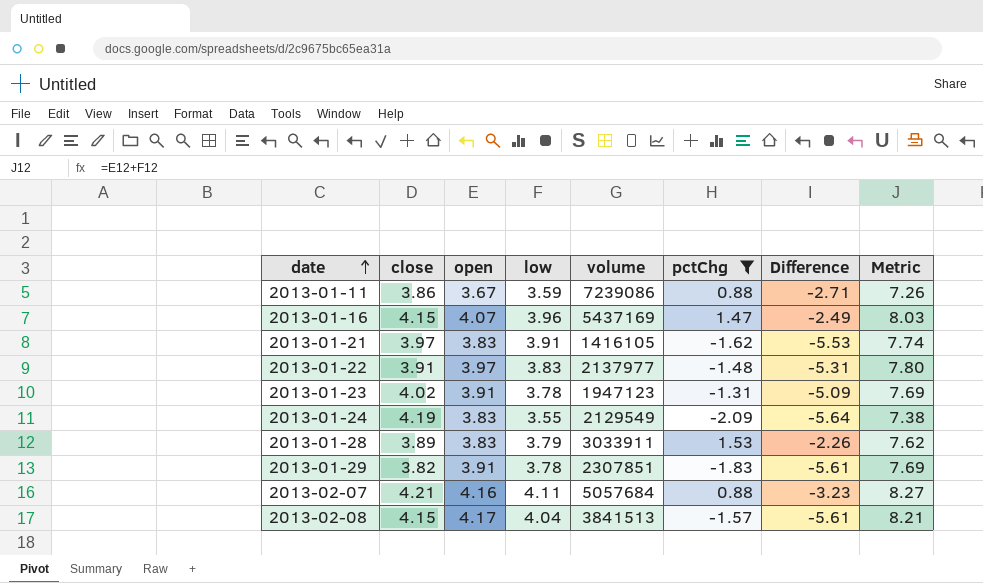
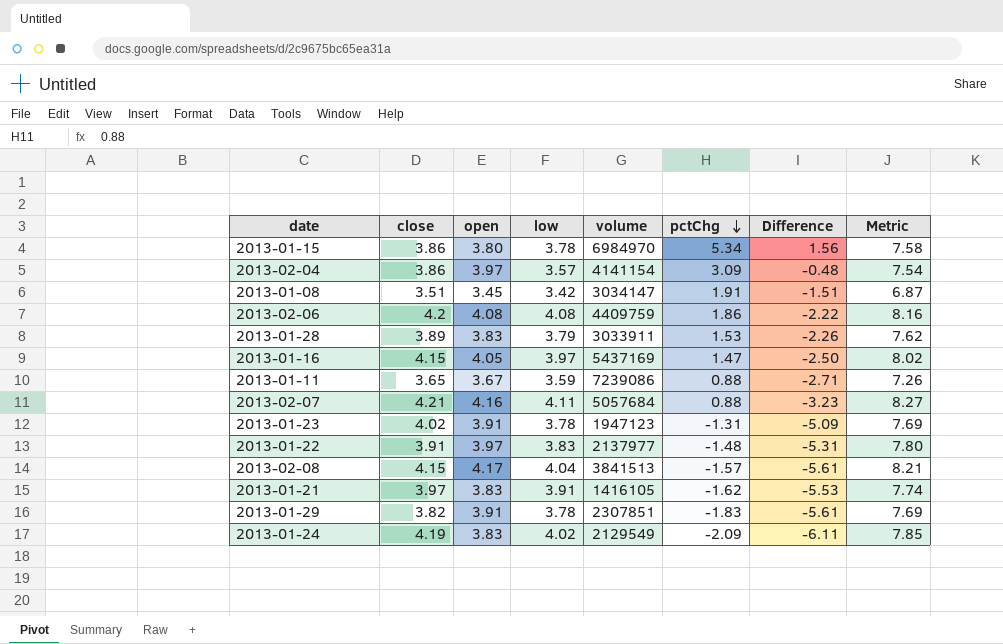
filter: pctChg <= 1.53 -> none
row order: date ascending -> pctChg descending
2013-01-16 | open: 4.07 -> 4.05
2013-01-16 | low: 3.96 -> 3.97
2013-01-16 | Difference: -2.49 -> -2.50
2013-01-16 | Metric: 8.03 -> 8.02
2013-01-11 | close: 3.86 -> 3.65
2013-01-24 | low: 3.55 -> 4.02
2013-01-24 | Difference: -5.64 -> -6.11
2013-01-24 | Metric: 7.38 -> 7.85

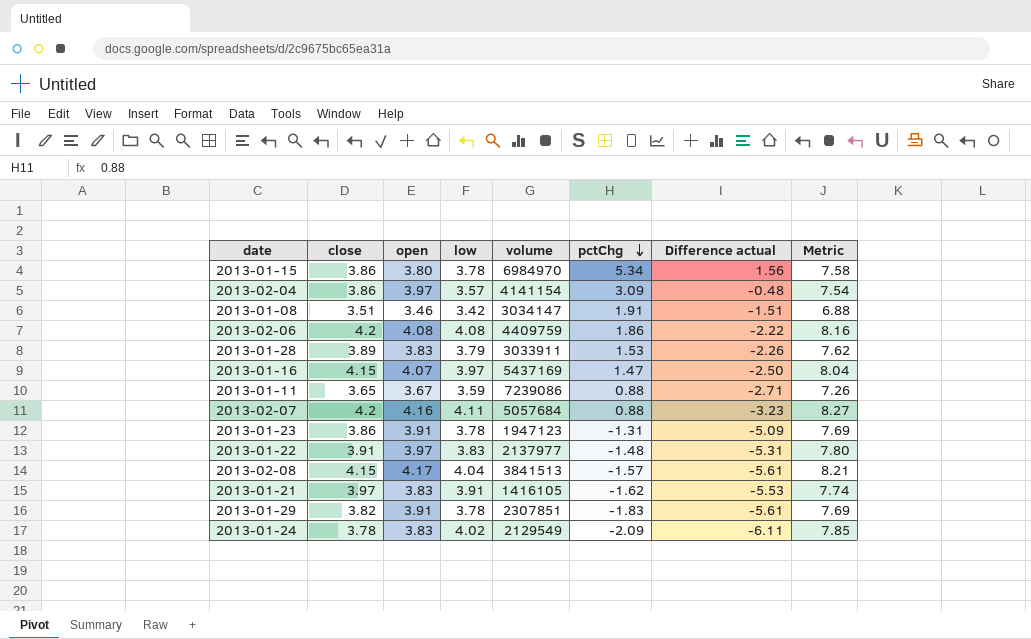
column name: Difference -> Difference actual
2013-01-08 | open: 3.45 -> 3.46
2013-01-08 | Metric: 6.87 -> 6.88
2013-01-16 | open: 4.05 -> 4.07
2013-01-16 | Metric: 8.02 -> 8.04
2013-02-07 | close: 4.21 -> 4.2
2013-01-23 | close: 4.02 -> 3.86
2013-01-24 | close: 4.19 -> 3.78

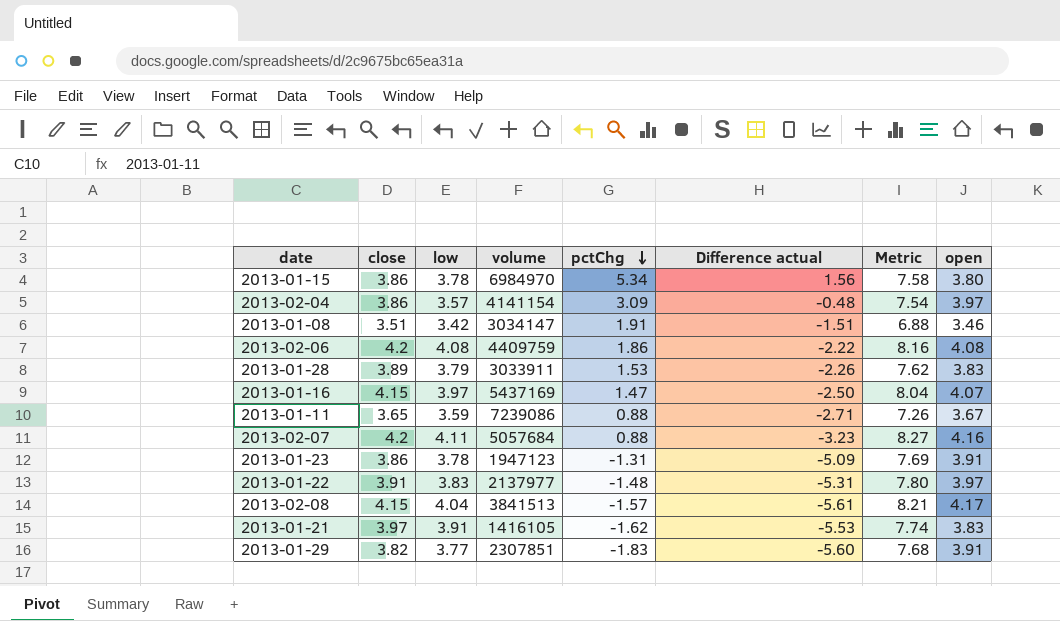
column open | position: 3 -> 8
row 2013-01-24: 3.78 | 3.83 | 4.02 | 2129549 | -2.09 | -6.11 | 7.85 -> none
2013-01-29 | low: 3.78 -> 3.77
2013-01-29 | Difference actual: -5.61 -> -5.60
2013-01-29 | Metric: 7.69 -> 7.68

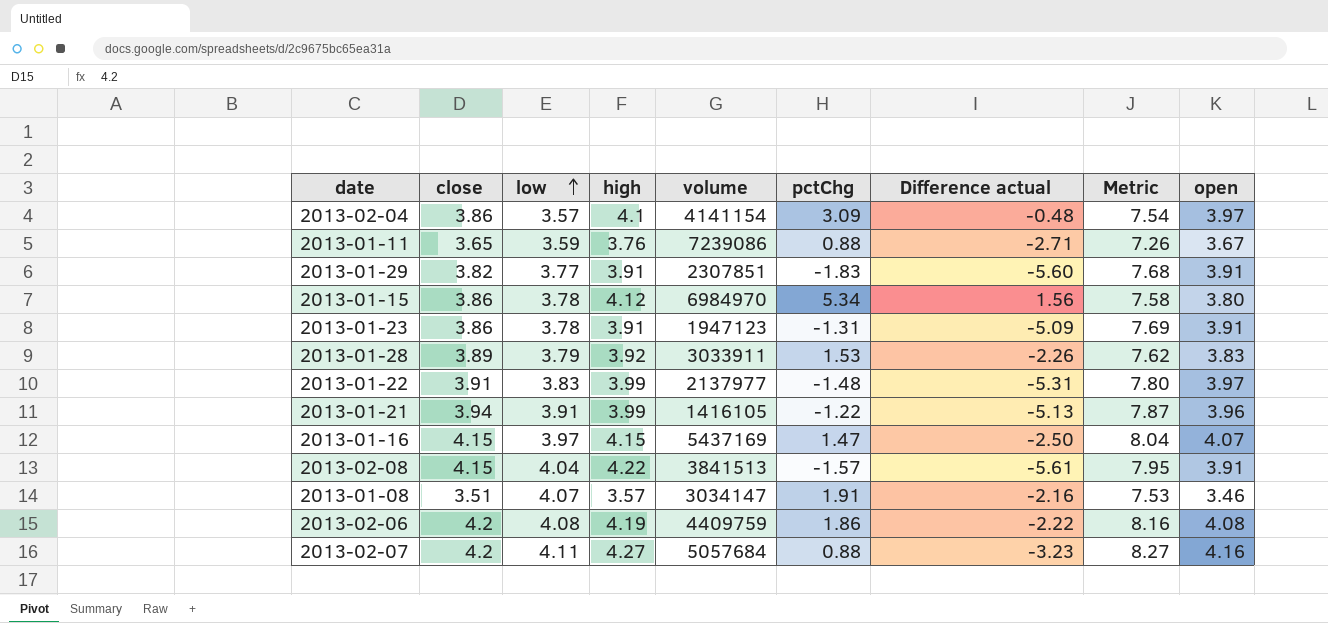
row order: pctChg descending -> low ascending
column high | position: none -> 4
2013-01-21 | close: 3.97 -> 3.94
2013-01-21 | pctChg: -1.62 -> -1.22
2013-01-21 | Difference actual: -5.53 -> -5.13
2013-01-21 | Metric: 7.74 -> 7.87
2013-01-21 | open: 3.83 -> 3.96
2013-02-08 | Metric: 8.21 -> 7.95
2013-02-08 | open: 4.17 -> 3.91
2013-01-08 | low: 3.42 -> 4.07
2013-01-08 | Difference actual: -1.51 -> -2.16
2013-01-08 | Metric: 6.88 -> 7.53

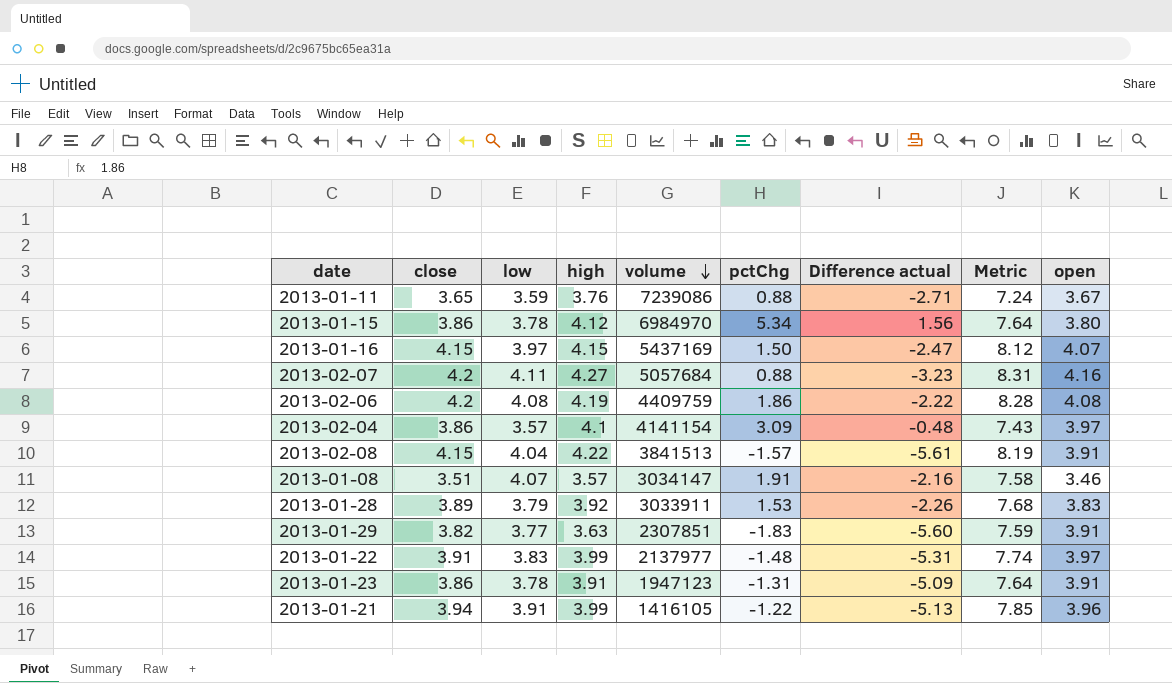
row order: low ascending -> volume descending
column Metric | formula: [low] + [open] -> [close] + [low]
2013-01-16 | pctChg: 1.47 -> 1.50
2013-01-16 | Difference actual: -2.50 -> -2.47
2013-01-29 | high: 3.91 -> 3.63

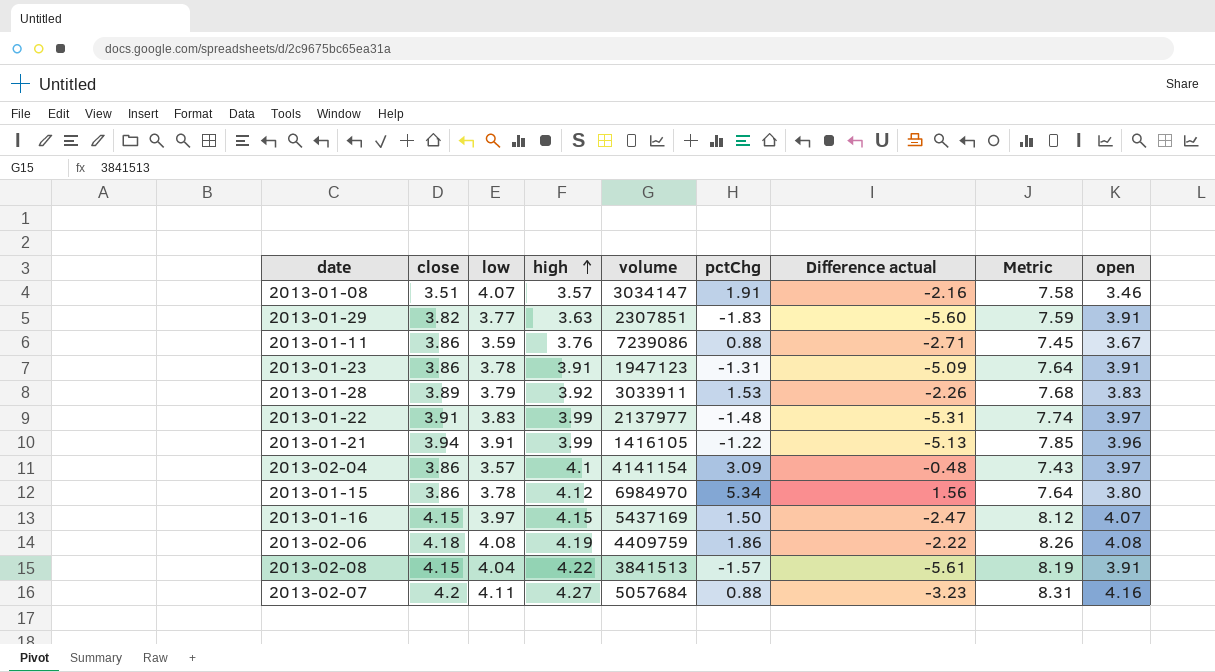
row order: volume descending -> high ascending
2013-01-11 | close: 3.65 -> 3.86
2013-01-11 | Metric: 7.24 -> 7.45
2013-02-06 | close: 4.2 -> 4.18
2013-02-06 | Metric: 8.28 -> 8.26

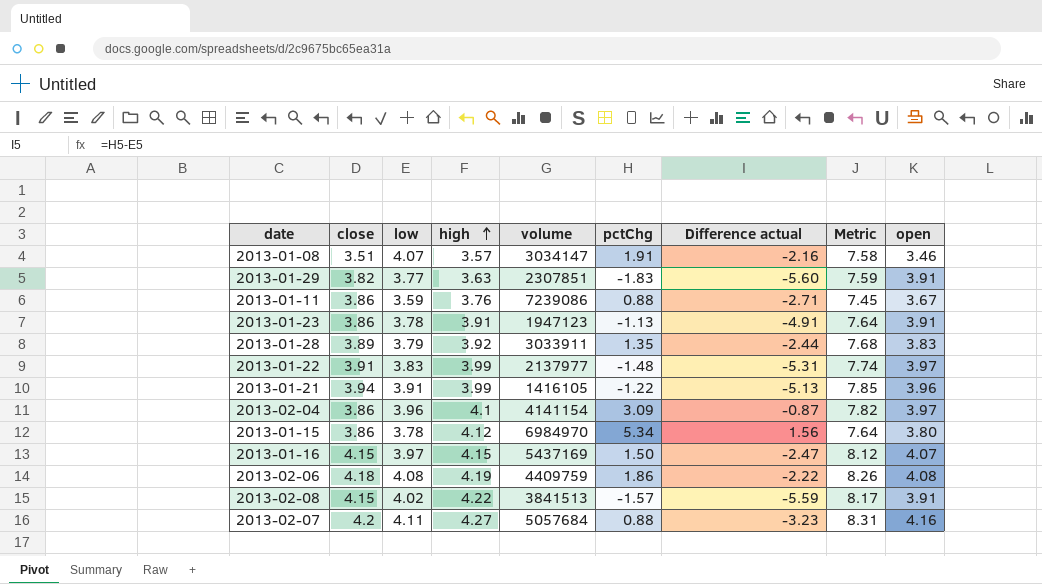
2013-01-23 | pctChg: -1.31 -> -1.13
2013-01-23 | Difference actual: -5.09 -> -4.91
2013-01-28 | pctChg: 1.53 -> 1.35
2013-01-28 | Difference actual: -2.26 -> -2.44
2013-02-04 | low: 3.57 -> 3.96
2013-02-04 | Difference actual: -0.48 -> -0.87
2013-02-04 | Metric: 7.43 -> 7.82
2013-02-08 | low: 4.04 -> 4.02
2013-02-08 | Difference actual: -5.61 -> -5.59
2013-02-08 | Metric: 8.19 -> 8.17

